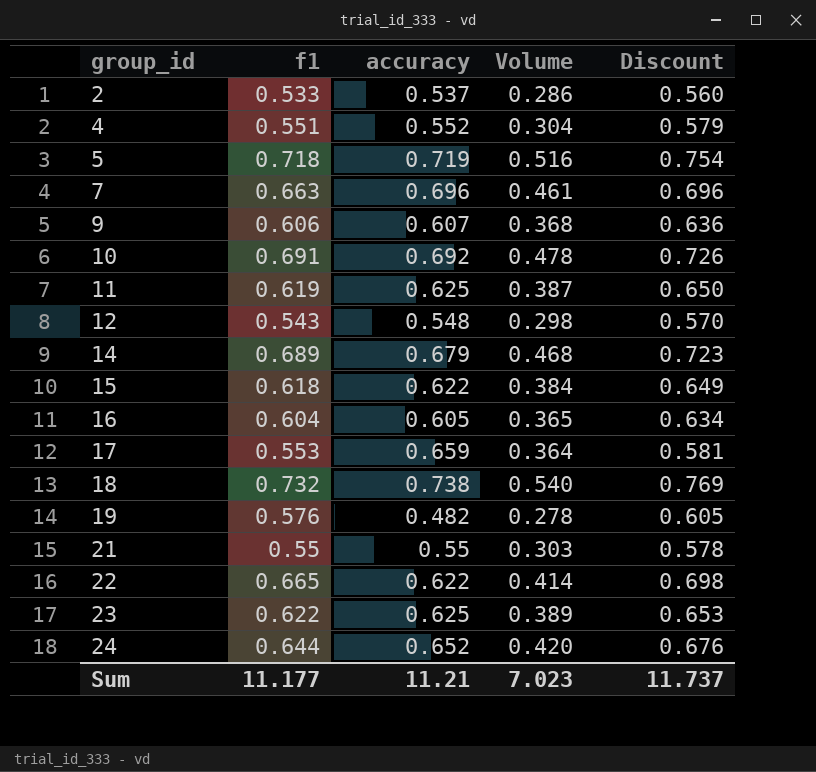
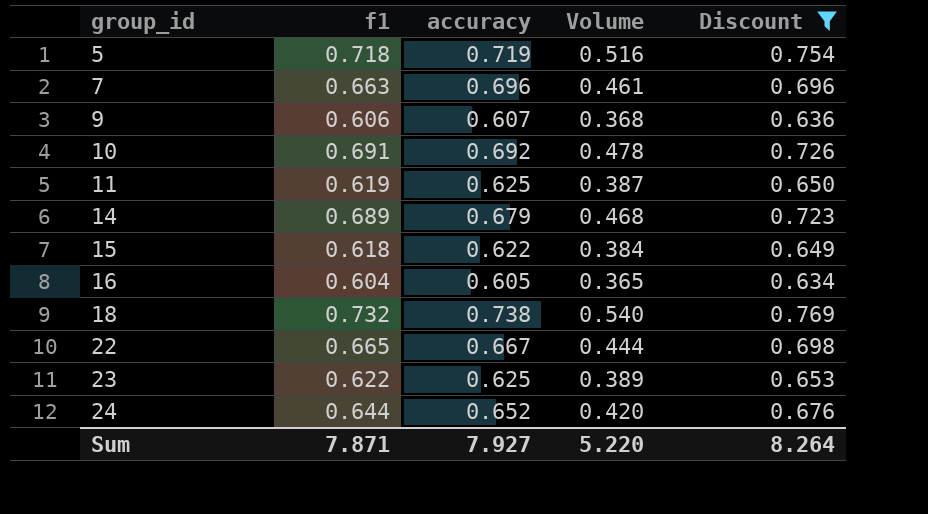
filter: none -> Discount >= 0.634
22 | accuracy: 0.622 -> 0.667
22 | Volume: 0.414 -> 0.444
Sum | f1: 11.177 -> 7.871
Sum | accuracy: 11.21 -> 7.927
Sum | Volume: 7.023 -> 5.220
Sum | Discount: 11.737 -> 8.264

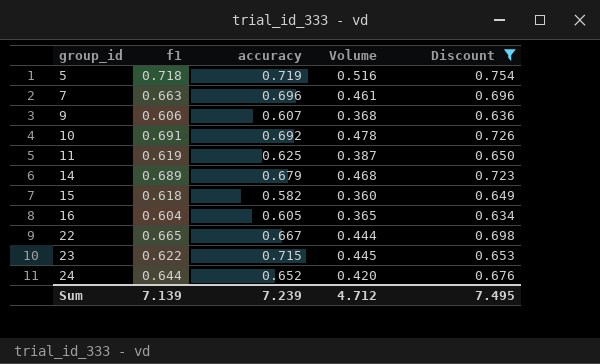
row 18: 0.732 | 0.738 | 0.540 | 0.769 -> none
15 | accuracy: 0.622 -> 0.582
15 | Volume: 0.384 -> 0.360
23 | accuracy: 0.625 -> 0.715
23 | Volume: 0.389 -> 0.445
Sum | f1: 7.871 -> 7.139
Sum | accuracy: 7.927 -> 7.239
Sum | Volume: 5.220 -> 4.712
Sum | Discount: 8.264 -> 7.495

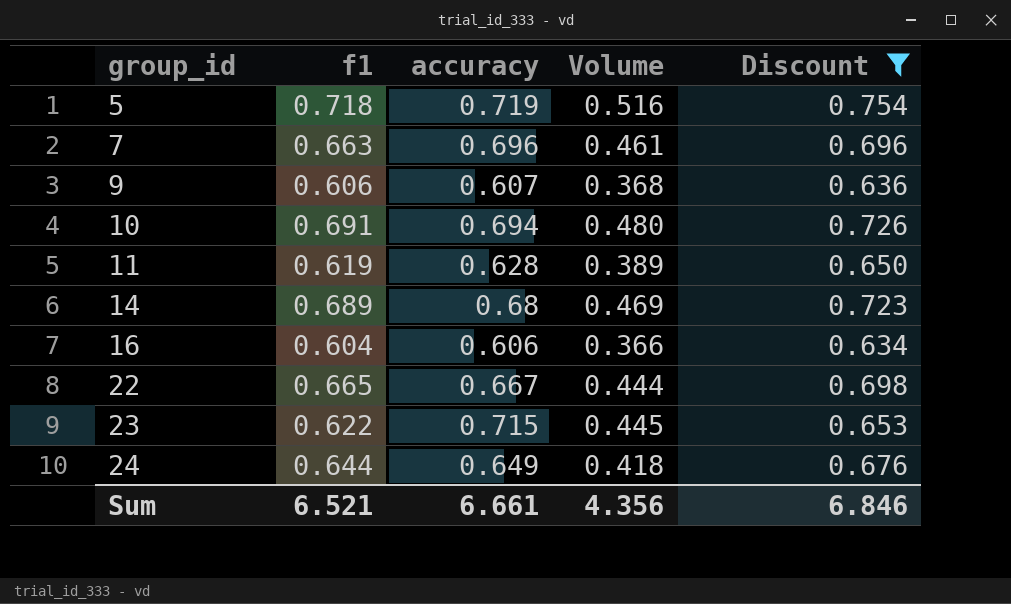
row 15: 0.618 | 0.582 | 0.360 | 0.649 -> none
10 | accuracy: 0.692 -> 0.694
10 | Volume: 0.478 -> 0.480
11 | accuracy: 0.625 -> 0.628
11 | Volume: 0.387 -> 0.389
14 | accuracy: 0.679 -> 0.68
14 | Volume: 0.468 -> 0.469
16 | accuracy: 0.605 -> 0.606
16 | Volume: 0.365 -> 0.366
24 | accuracy: 0.652 -> 0.649
24 | Volume: 0.420 -> 0.418
Sum | f1: 7.139 -> 6.521
Sum | accuracy: 7.239 -> 6.661
Sum | Volume: 4.712 -> 4.356
Sum | Discount: 7.495 -> 6.846

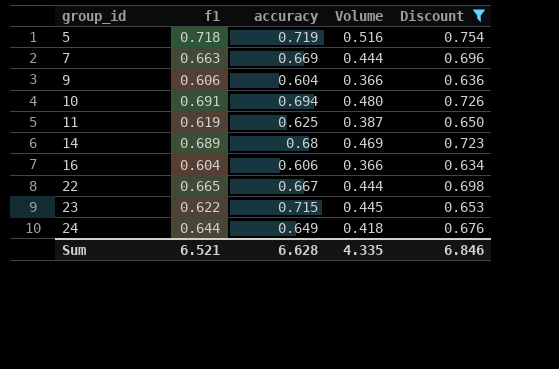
7 | accuracy: 0.696 -> 0.669
7 | Volume: 0.461 -> 0.444
9 | accuracy: 0.607 -> 0.604
9 | Volume: 0.368 -> 0.366
11 | accuracy: 0.628 -> 0.625
11 | Volume: 0.389 -> 0.387
Sum | accuracy: 6.661 -> 6.628
Sum | Volume: 4.356 -> 4.335

